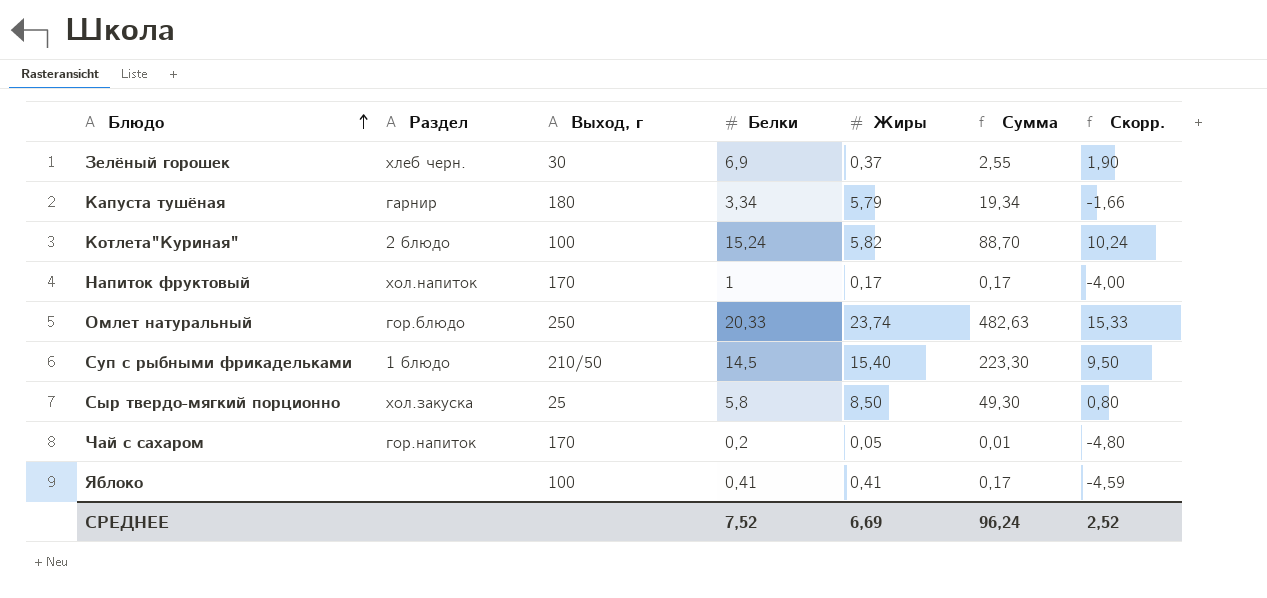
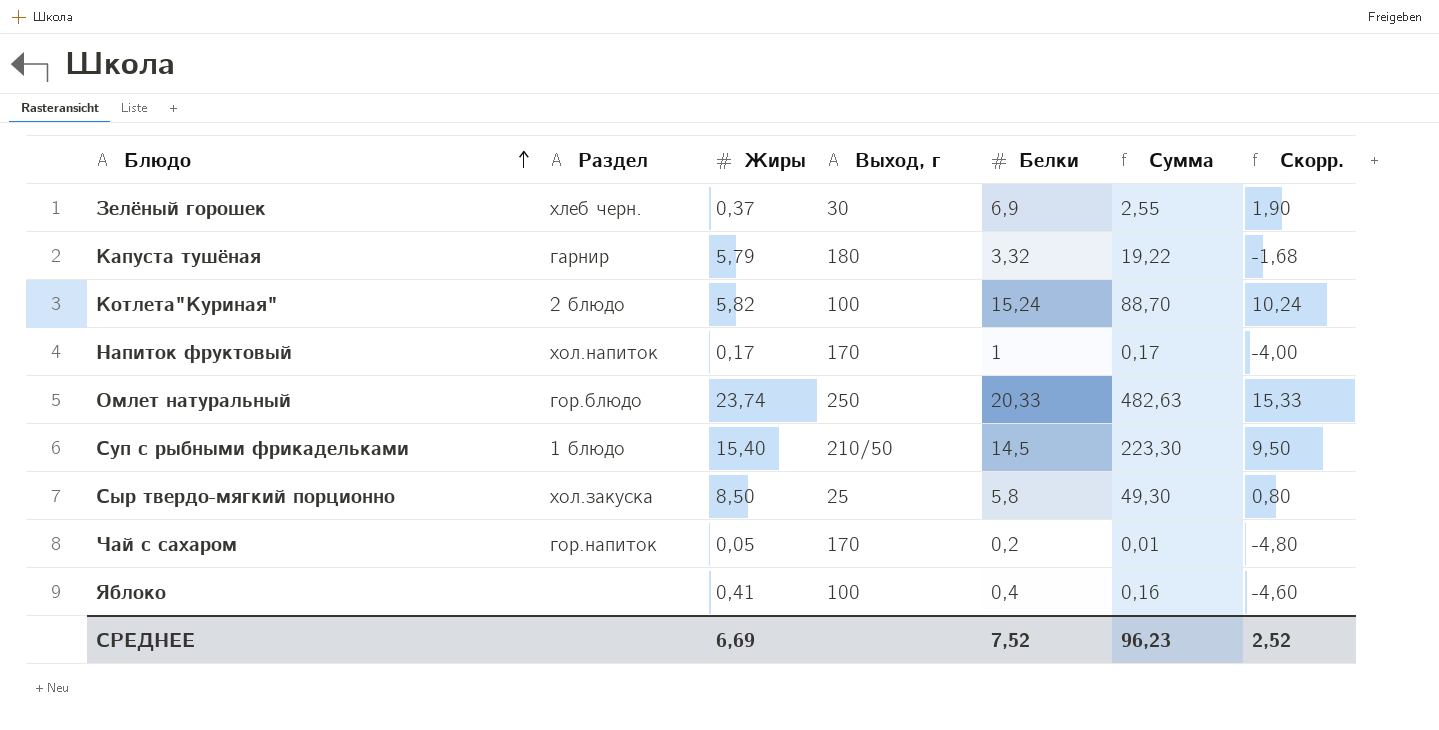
column Жиры | position: 5 -> 3
Капуста тушёная | Белки: 3,34 -> 3,32
Капуста тушёная | Сумма: 19,34 -> 19,22
Капуста тушёная | Скорр.: -1,66 -> -1,68
Яблоко | Белки: 0,41 -> 0,4
Яблоко | Сумма: 0,17 -> 0,16
Яблоко | Скорр.: -4,59 -> -4,60
СРЕДНЕЕ | Сумма: 96,24 -> 96,23

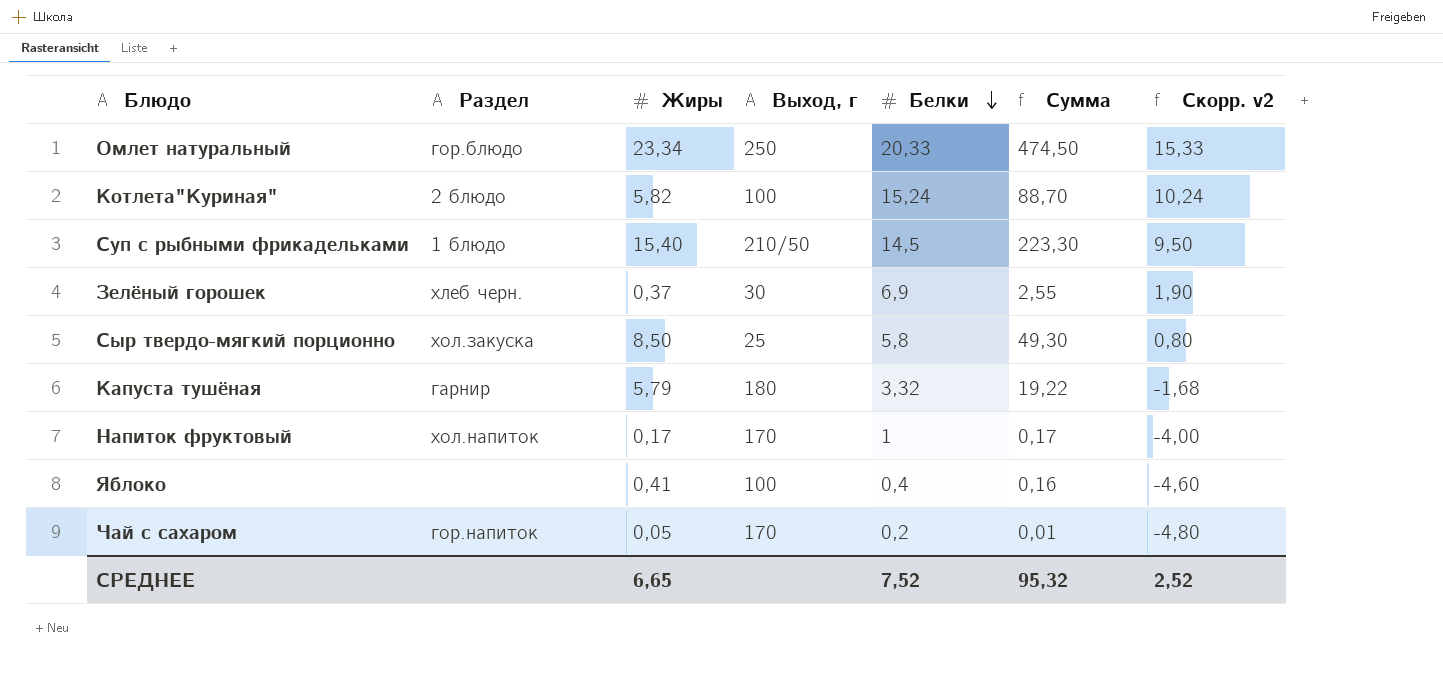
row order: Блюдо ascending -> Белки descending
column name: Скорр. -> Скорр. v2
Омлет натуральный | Жиры: 23,74 -> 23,34
Омлет натуральный | Сумма: 482,63 -> 474,50
СРЕДНЕЕ | Жиры: 6,69 -> 6,65
СРЕДНЕЕ | Сумма: 96,23 -> 95,32

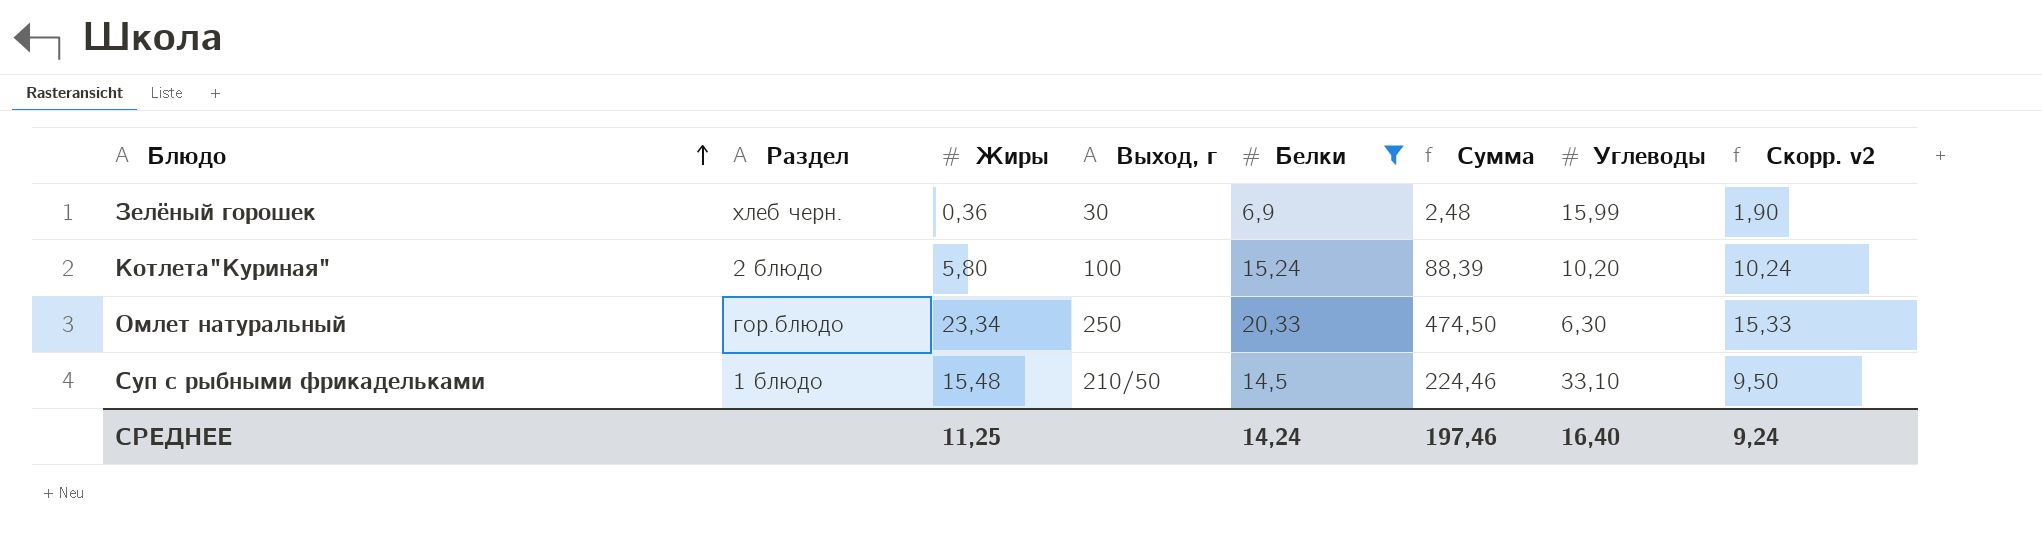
filter: none -> Белки >= 6,9
row order: Белки descending -> Блюдо ascending
column Углеводы | position: none -> 7
Зелёный горошек | Жиры: 0,37 -> 0,36
Зелёный горошек | Сумма: 2,55 -> 2,48
Котлета"Куриная" | Жиры: 5,82 -> 5,80
Котлета"Куриная" | Сумма: 88,70 -> 88,39
Суп с рыбными фрикадельками | Жиры: 15,40 -> 15,48
Суп с рыбными фрикадельками | Сумма: 223,30 -> 224,46
СРЕДНЕЕ | Жиры: 6,65 -> 11,25
СРЕДНЕЕ | Белки: 7,52 -> 14,24
СРЕДНЕЕ | Сумма: 95,32 -> 197,46
СРЕДНЕЕ | Скорр. v2: 2,52 -> 9,24

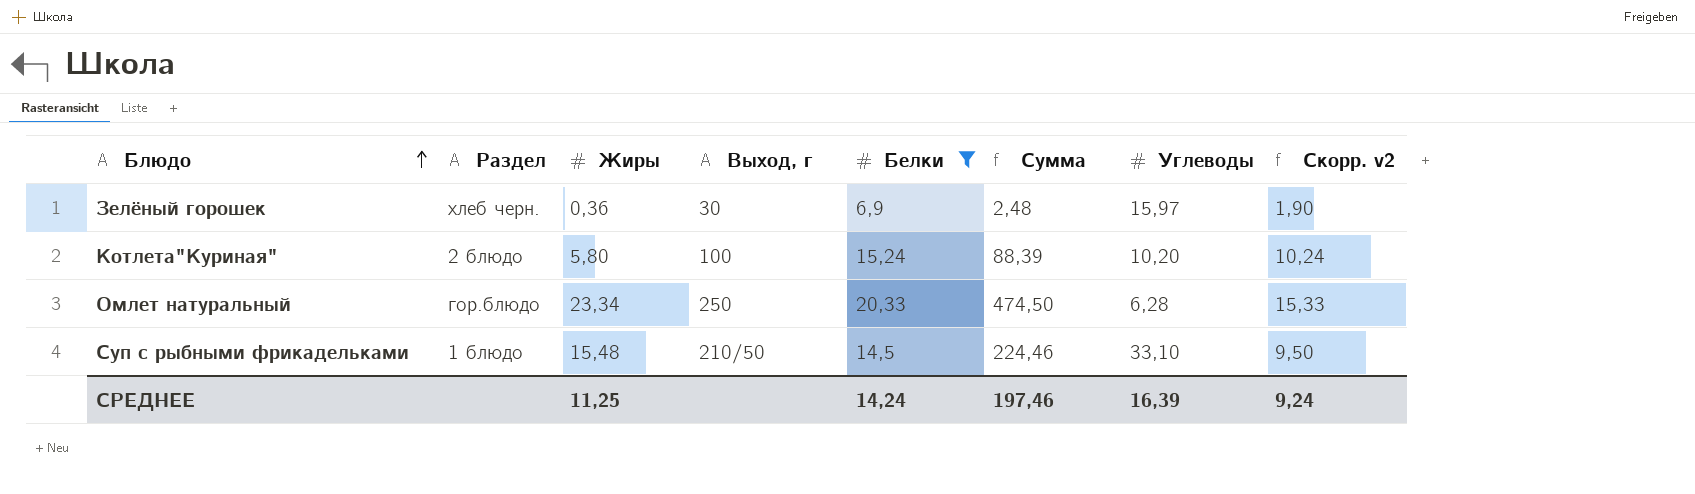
Зелёный горошек | Углеводы: 15,99 -> 15,97
Омлет натуральный | Углеводы: 6,30 -> 6,28
СРЕДНЕЕ | Углеводы: 16,40 -> 16,39

